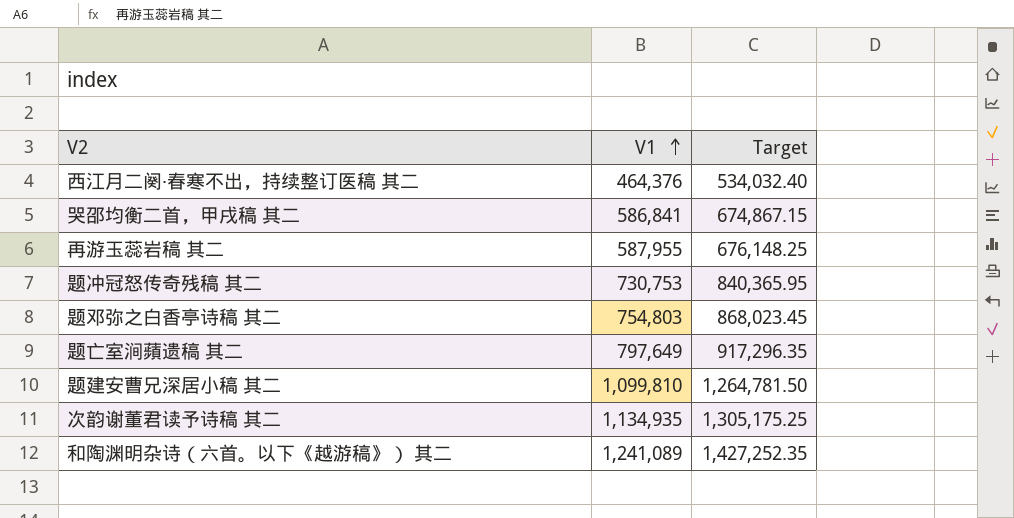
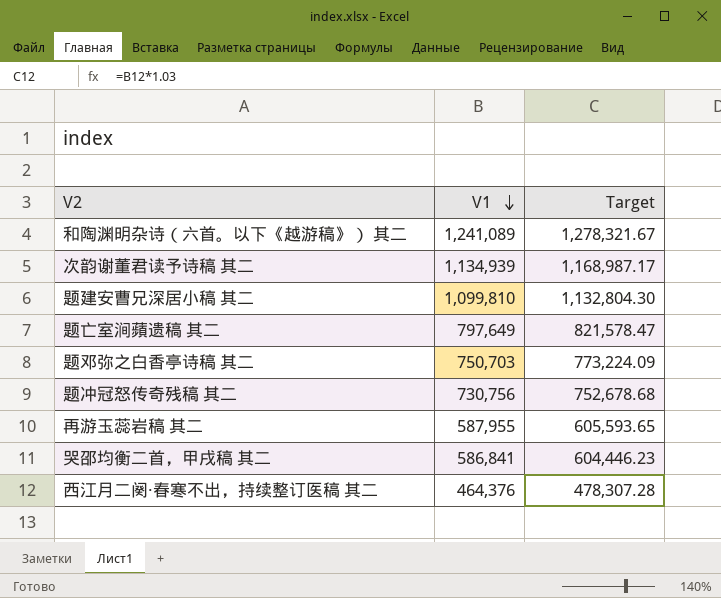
row order: V1 ascending -> V1 descending
column Target | formula: [V1] * 1.15 -> [V1] * 1.03
次韵谢董君读予诗稿 其二 | V1: 1,134,935 -> 1,134,939
题邓弥之白香亭诗稿 其二 | V1: 754,803 -> 750,703
题冲冠怒传奇残稿 其二 | V1: 730,753 -> 730,756

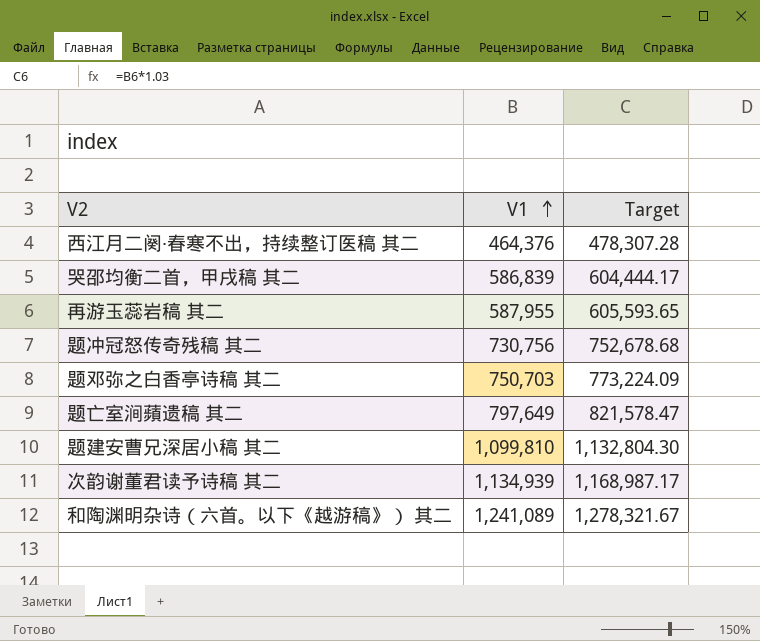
row order: V1 descending -> V1 ascending
哭邵均衡二首，甲戌稿 其二 | V1: 586,841 -> 586,839
哭邵均衡二首，甲戌稿 其二 | Target: 604,446.23 -> 604,444.17

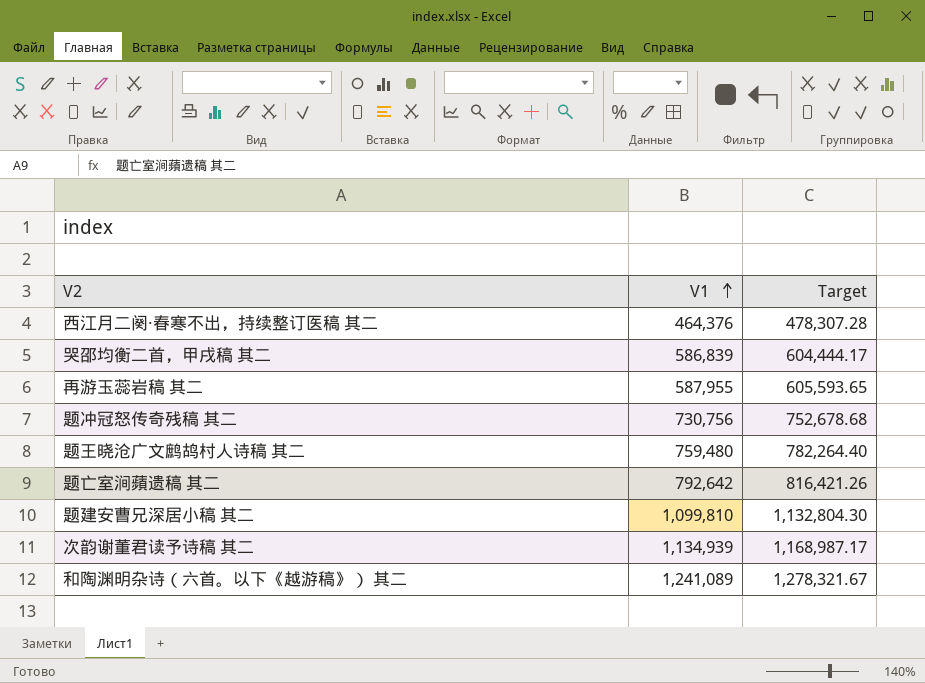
row 题邓弥之白香亭诗稿 其二: 750,703 | 773,224.09 -> none
row 题王晓沧广文鹧鸪村人诗稿 其二: none -> 759,480 | 782,264.40
题亡室涧蘋遗稿 其二 | V1: 797,649 -> 792,642
题亡室涧蘋遗稿 其二 | Target: 821,578.47 -> 816,421.26

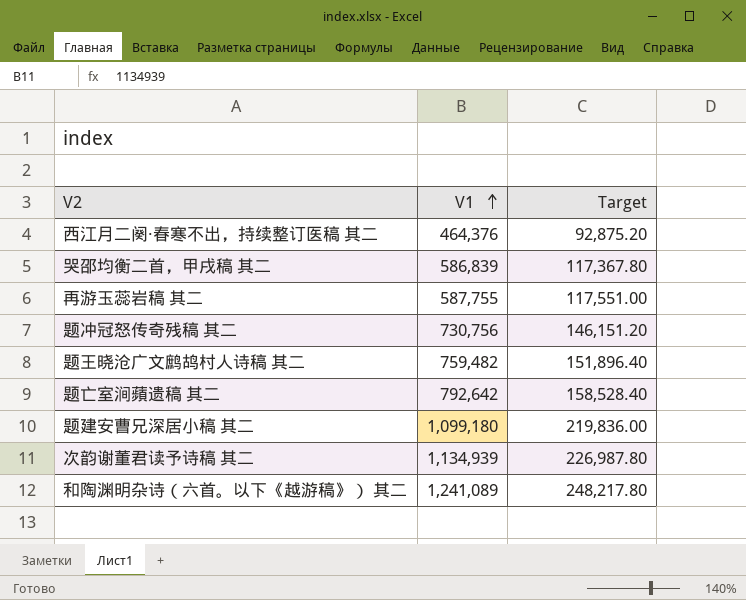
column Target | formula: [V1] * 1.03 -> [V1] * 0.2
再游玉蕊岩稿 其二 | V1: 587,955 -> 587,755
题王晓沧广文鹧鸪村人诗稿 其二 | V1: 759,480 -> 759,482
题建安曹兄深居小稿 其二 | V1: 1,099,810 -> 1,099,180

